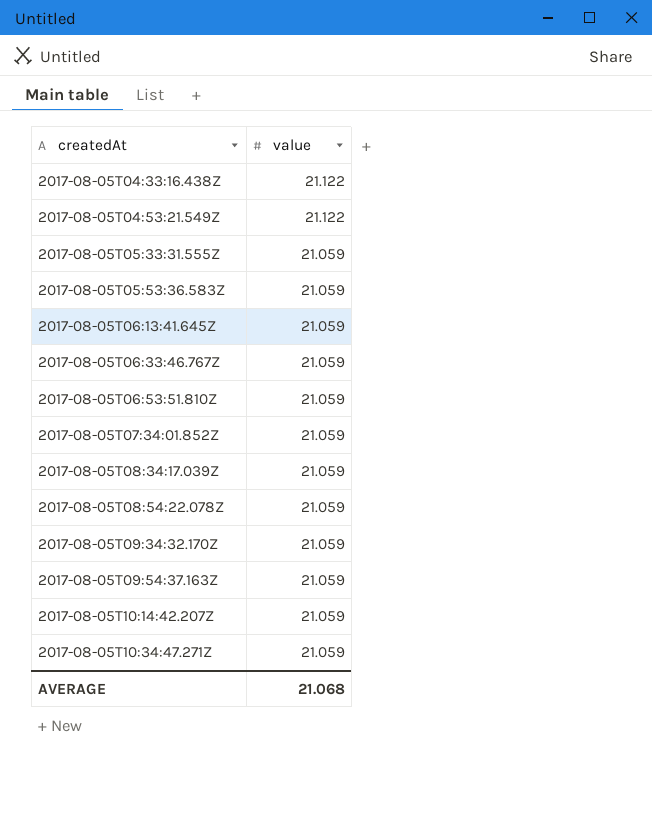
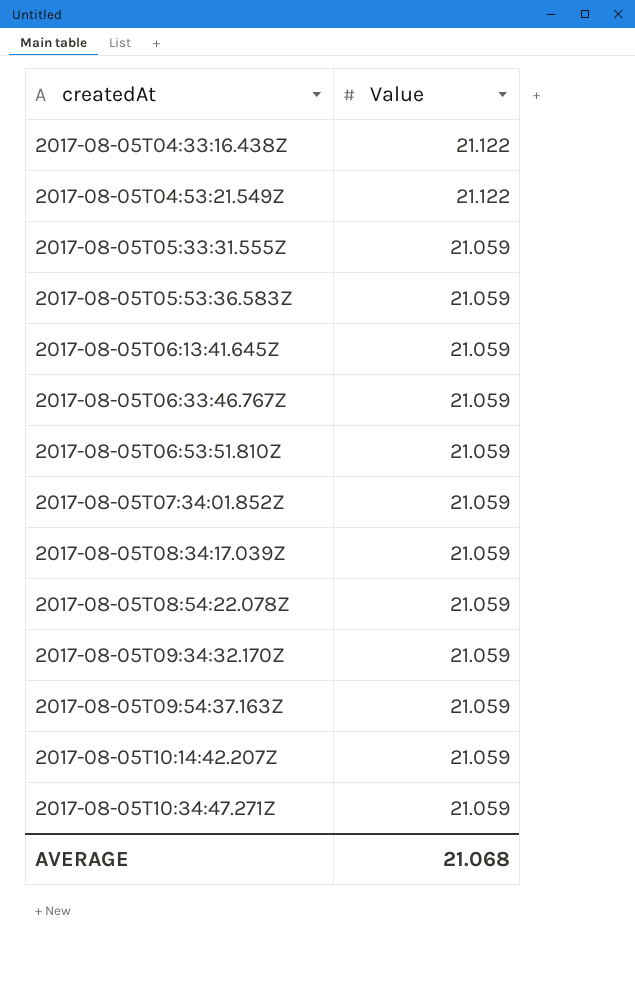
column name: value -> Value

